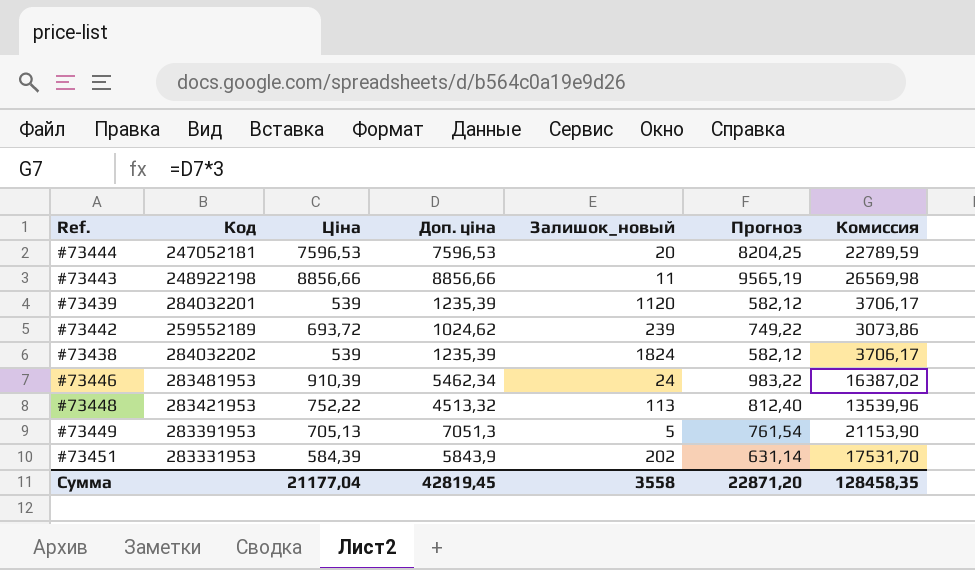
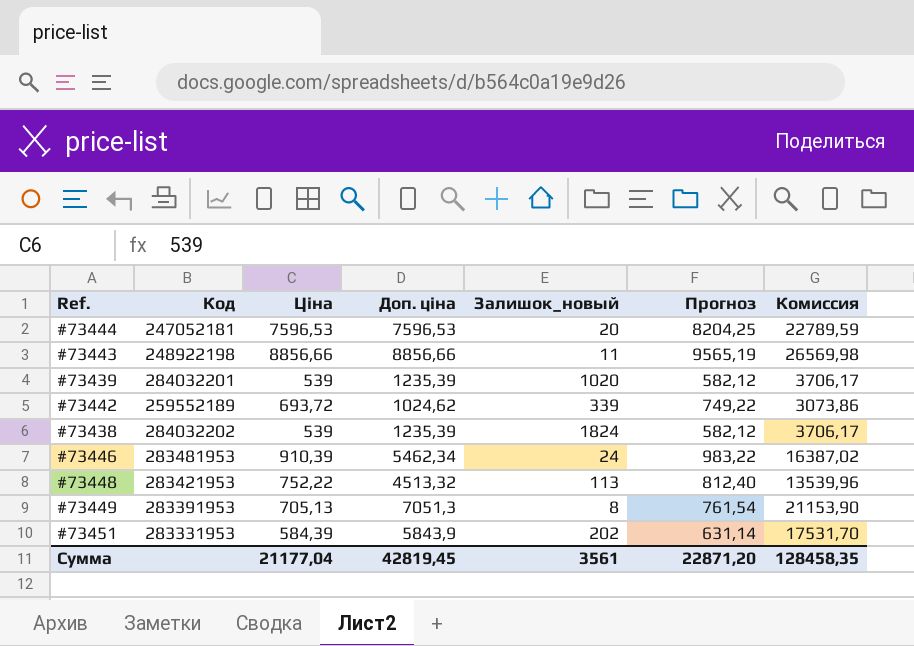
#73439 | Залишок_новый: 1120 -> 1020
#73442 | Залишок_новый: 239 -> 339
#73449 | Залишок_новый: 5 -> 8
Сумма | Залишок_новый: 3558 -> 3561

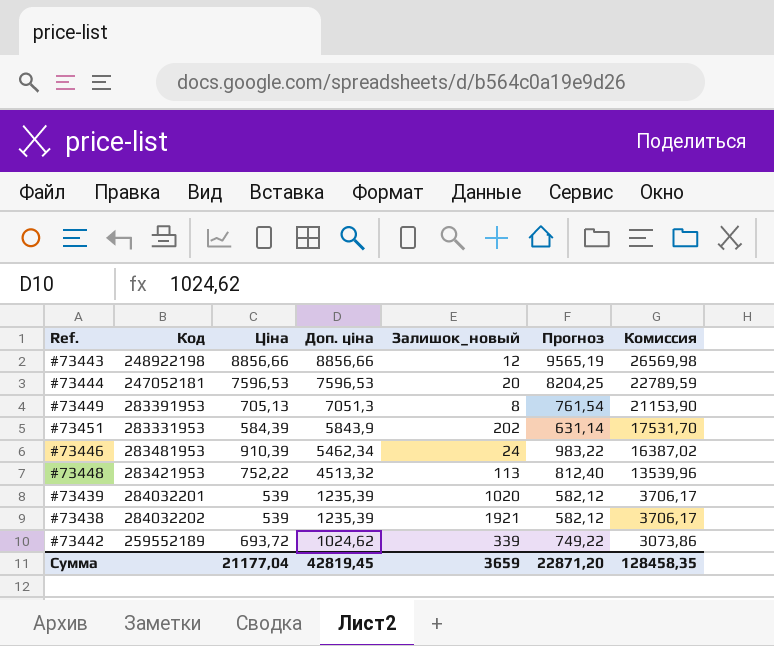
row order: none -> Доп. ціна descending
#73443 | Залишок_новый: 11 -> 12
#73438 | Залишок_новый: 1824 -> 1921
Сумма | Залишок_новый: 3561 -> 3659

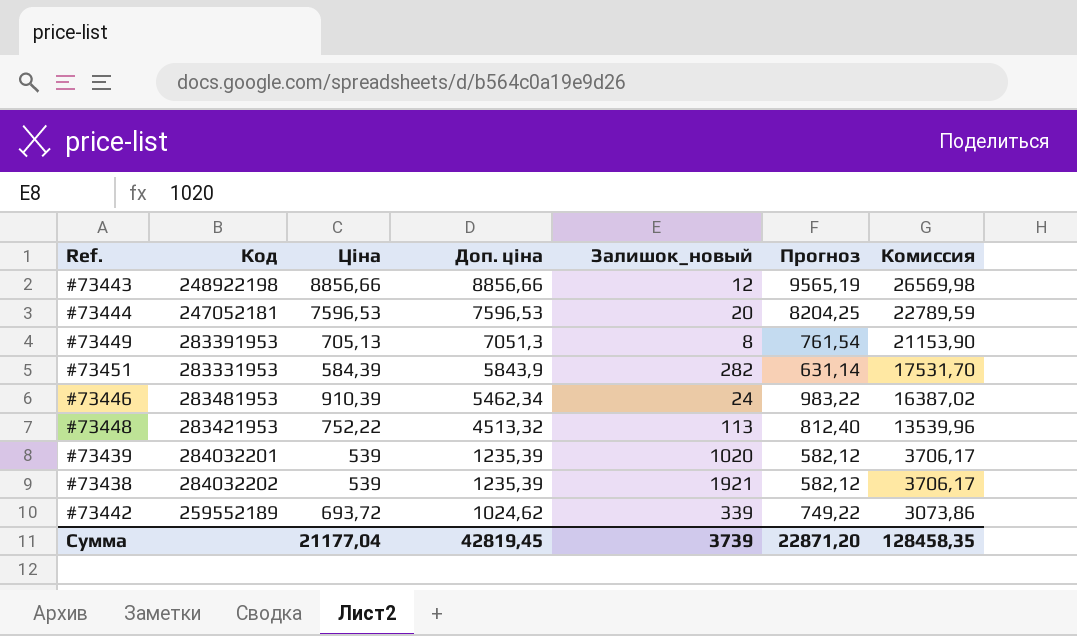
#73451 | Залишок_новый: 202 -> 282
Сумма | Залишок_новый: 3659 -> 3739

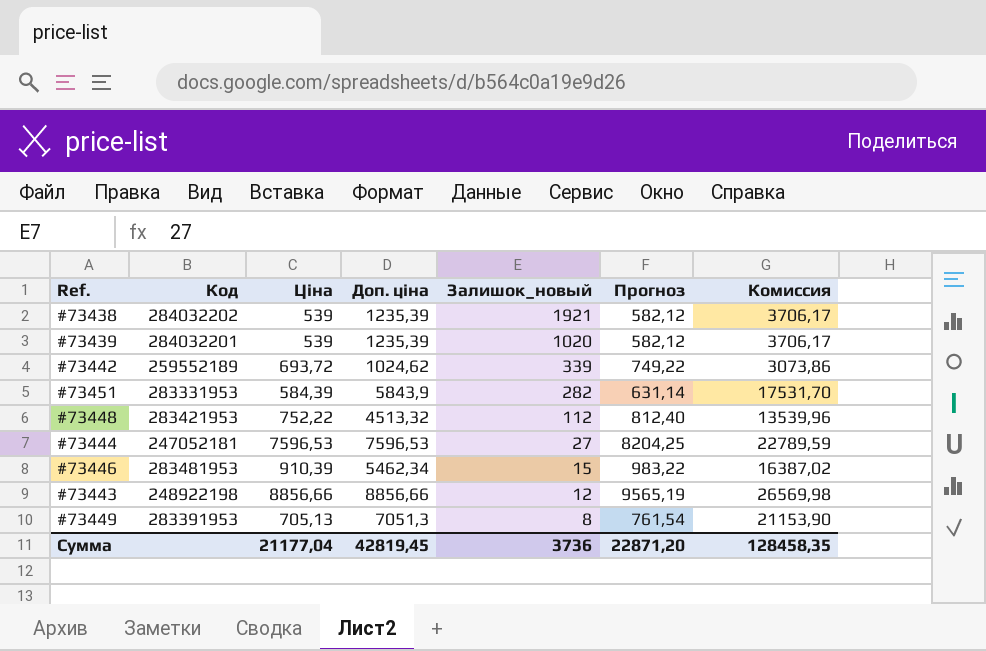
row order: Доп. ціна descending -> Залишок_новый descending
#73448 | Залишок_новый: 113 -> 112
#73444 | Залишок_новый: 20 -> 27
#73446 | Залишок_новый: 24 -> 15
Сумма | Залишок_новый: 3739 -> 3736

